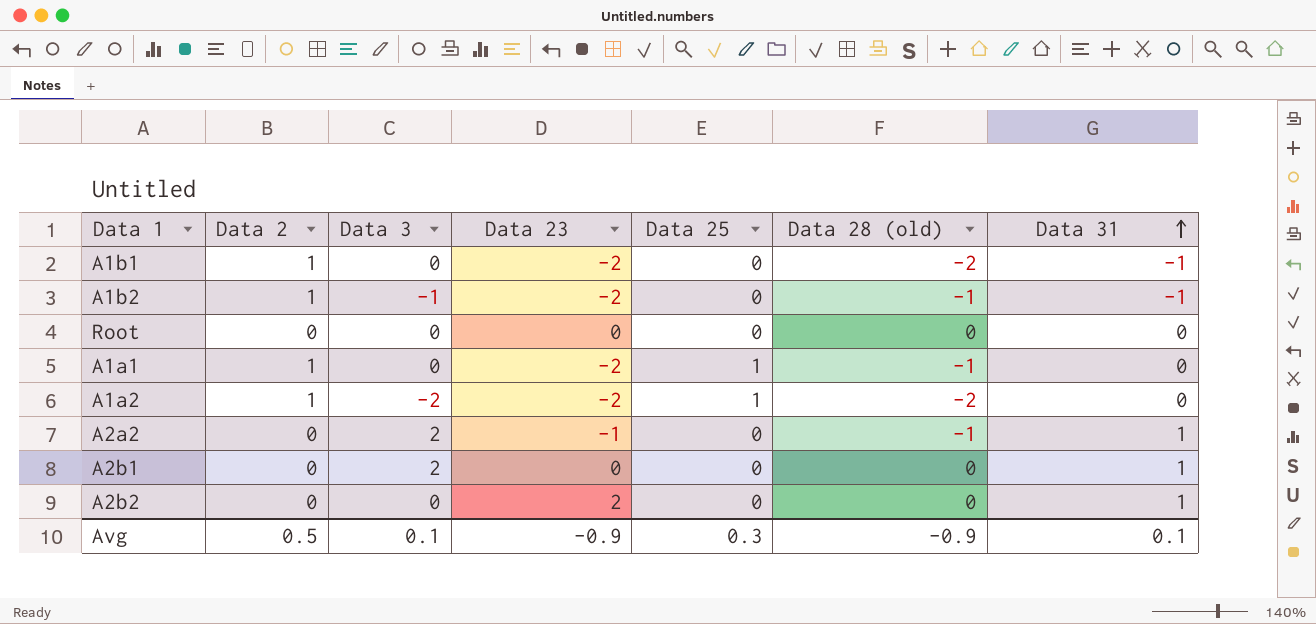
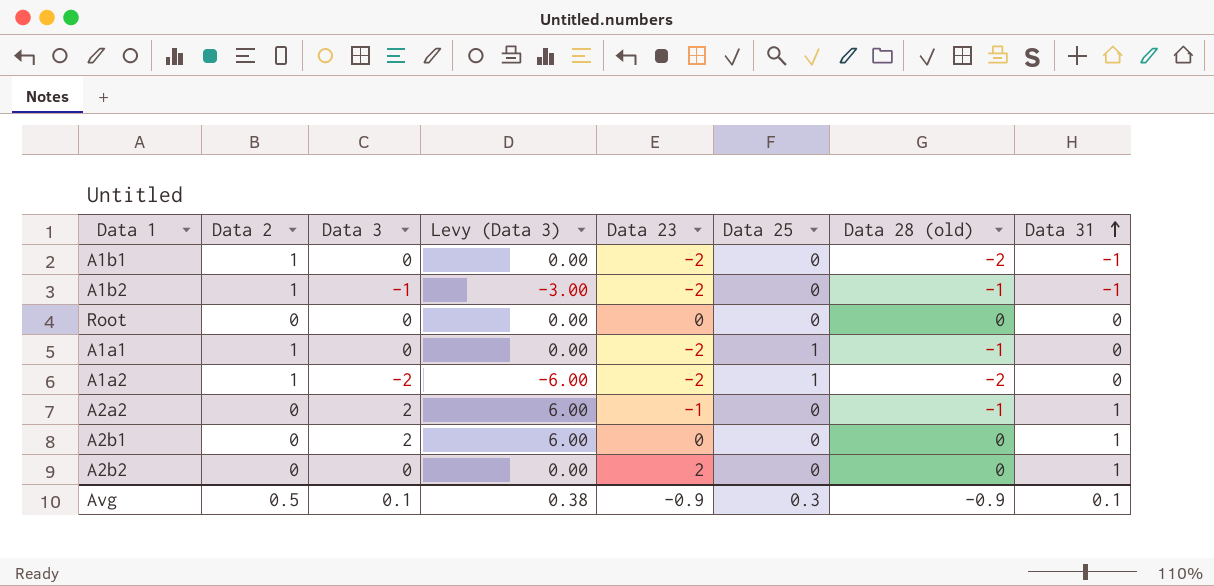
column Levy (Data 3) | formula: none -> [Data 3] * 3

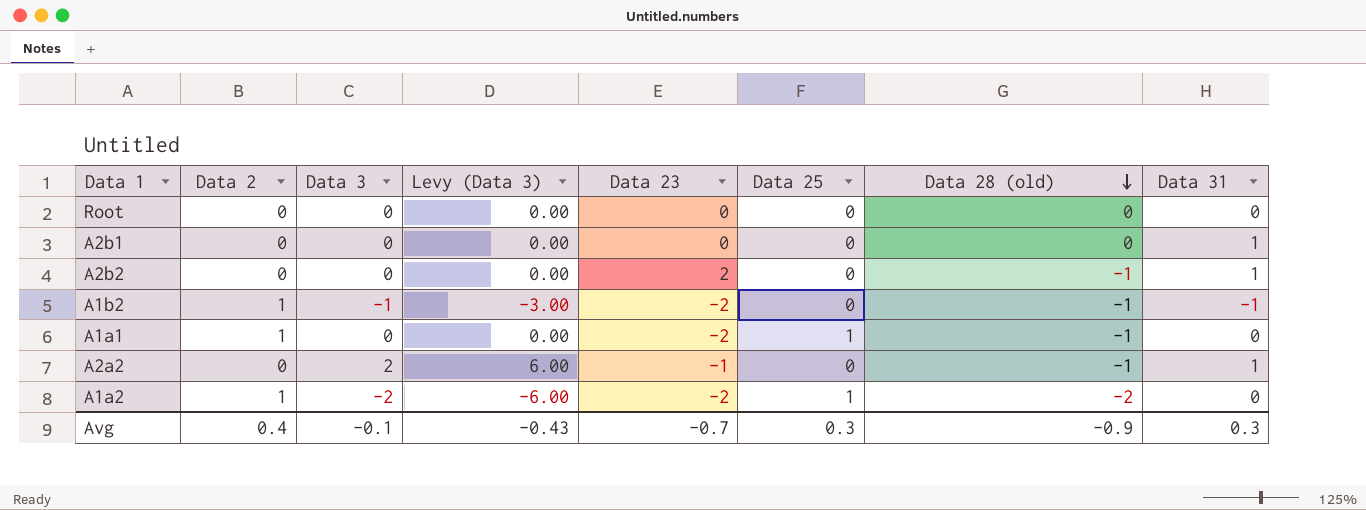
row order: Data 31 ascending -> Data 28 (old) descending
row A1b1: 1 | 0 | 0.00 | -2 | 0 | -2 | -1 -> none
A2b1 | Data 3: 2 -> 0
A2b1 | Levy (Data 3): 6.00 -> 0.00
A2b2 | Data 28 (old): 0 -> -1
Avg | Data 2: 0.5 -> 0.4
Avg | Data 3: 0.1 -> -0.1
Avg | Levy (Data 3): 0.38 -> -0.43
Avg | Data 23: -0.9 -> -0.7
Avg | Data 31: 0.1 -> 0.3

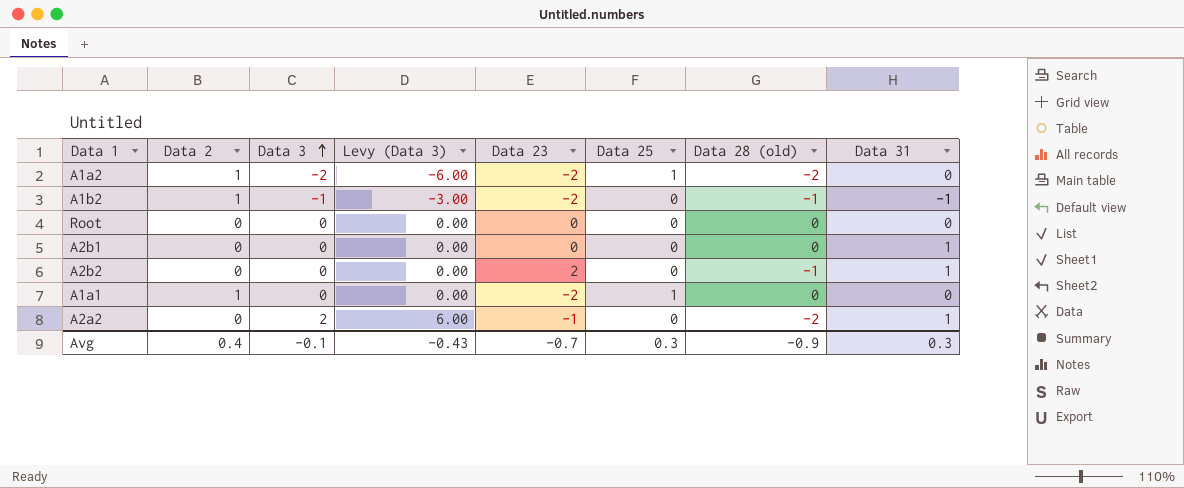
row order: Data 28 (old) descending -> Data 3 ascending
A1a1 | Data 28 (old): -1 -> 0
A2a2 | Data 28 (old): -1 -> -2

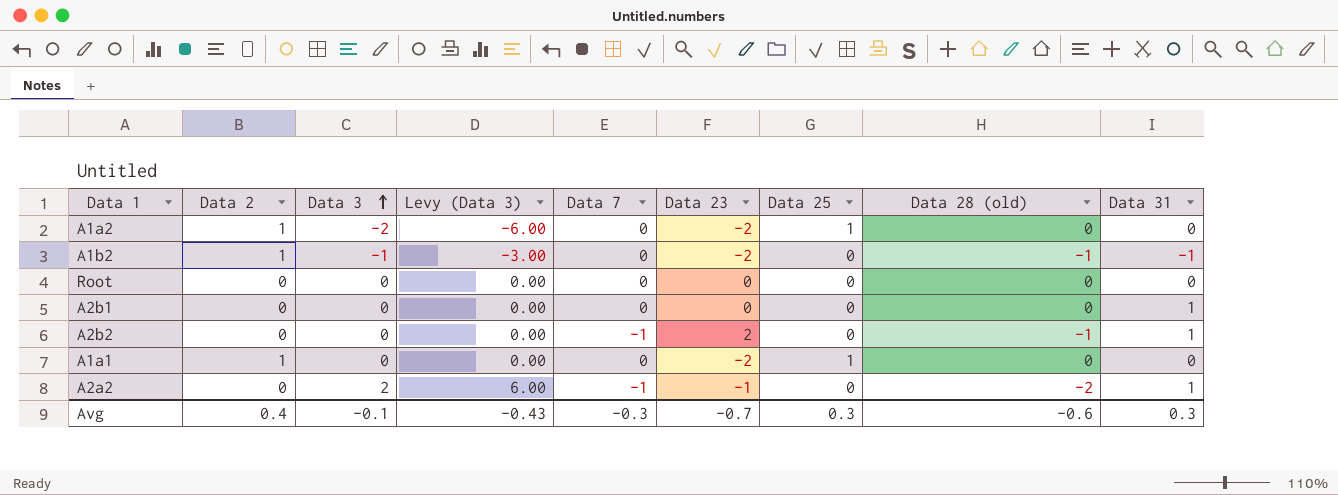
column Data 7 | position: none -> 5
A1a2 | Data 28 (old): -2 -> 0
Avg | Data 28 (old): -0.9 -> -0.6

